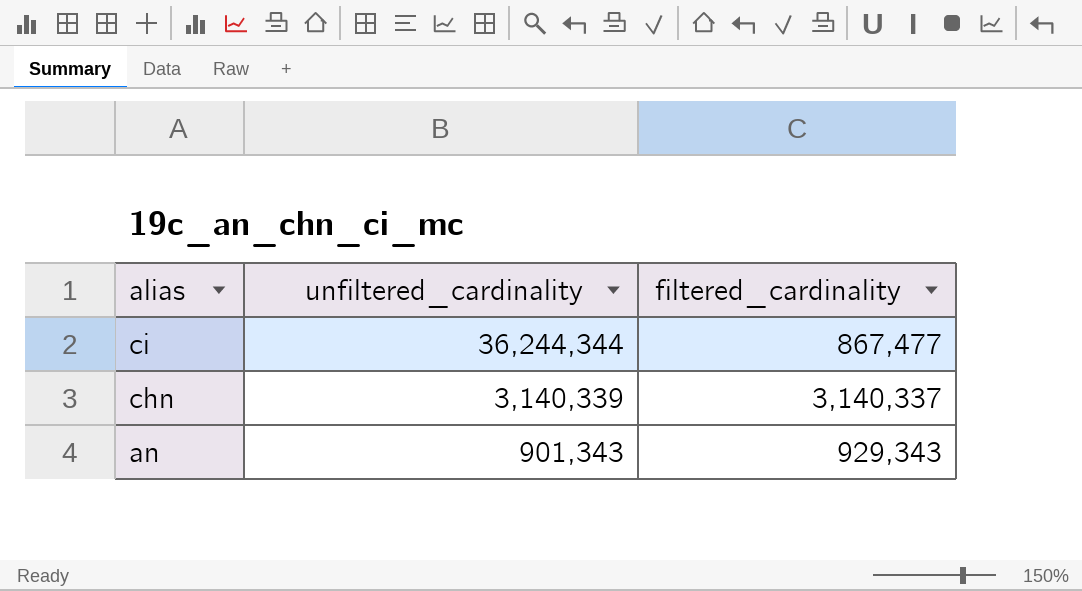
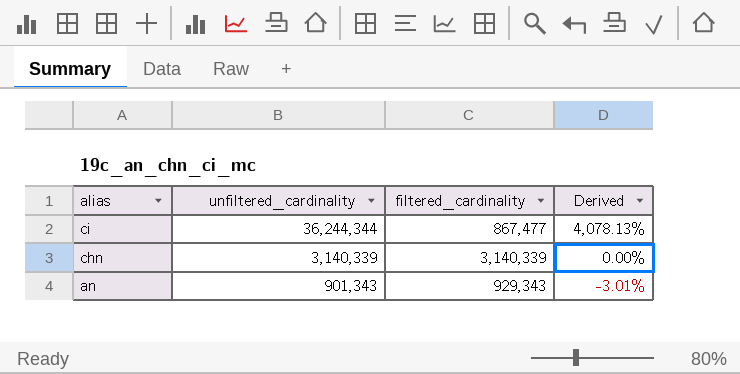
column Derived | formula: none -> ([unfiltered_cardinality] - [filtered_cardinality]) / [filtered_cardinality]
chn | filtered_cardinality: 3,140,337 -> 3,140,339

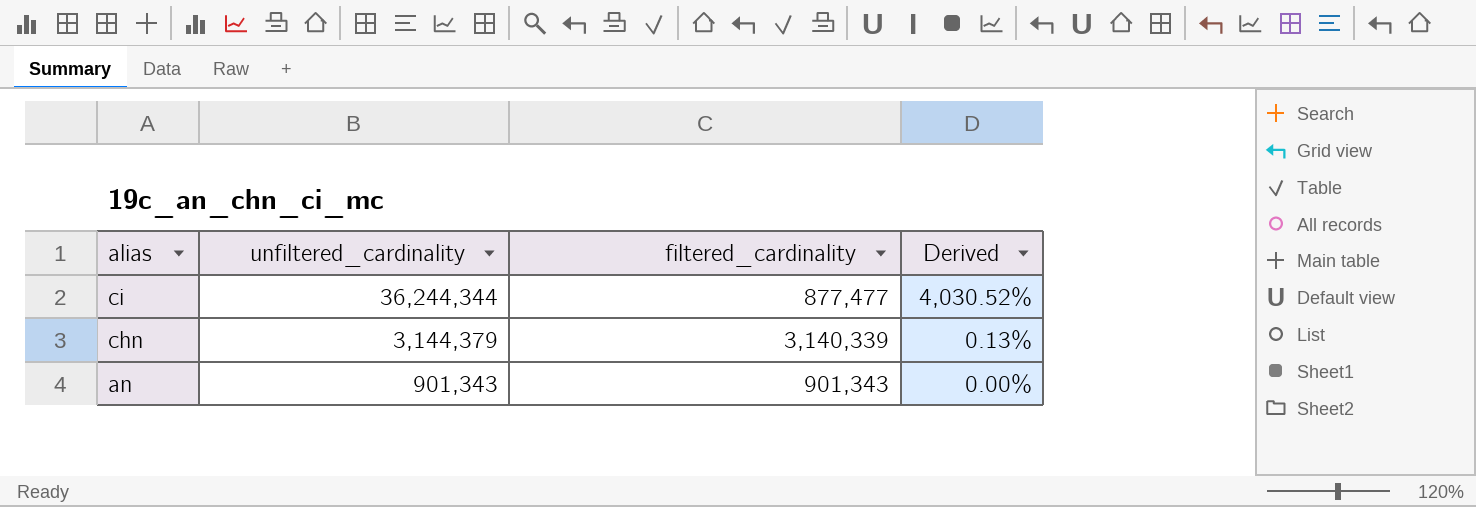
ci | filtered_cardinality: 867,477 -> 877,477
ci | Derived: 4,078.13% -> 4,030.52%
chn | unfiltered_cardinality: 3,140,339 -> 3,144,379
chn | Derived: 0.00% -> 0.13%
an | filtered_cardinality: 929,343 -> 901,343
an | Derived: -3.01% -> 0.00%

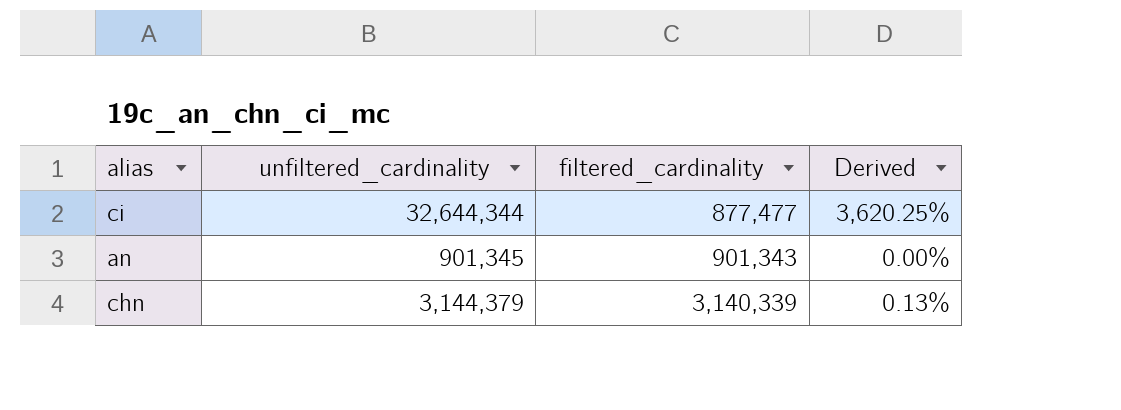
row order: alias descending -> filtered_cardinality ascending
ci | unfiltered_cardinality: 36,244,344 -> 32,644,344
ci | Derived: 4,030.52% -> 3,620.25%
an | unfiltered_cardinality: 901,343 -> 901,345

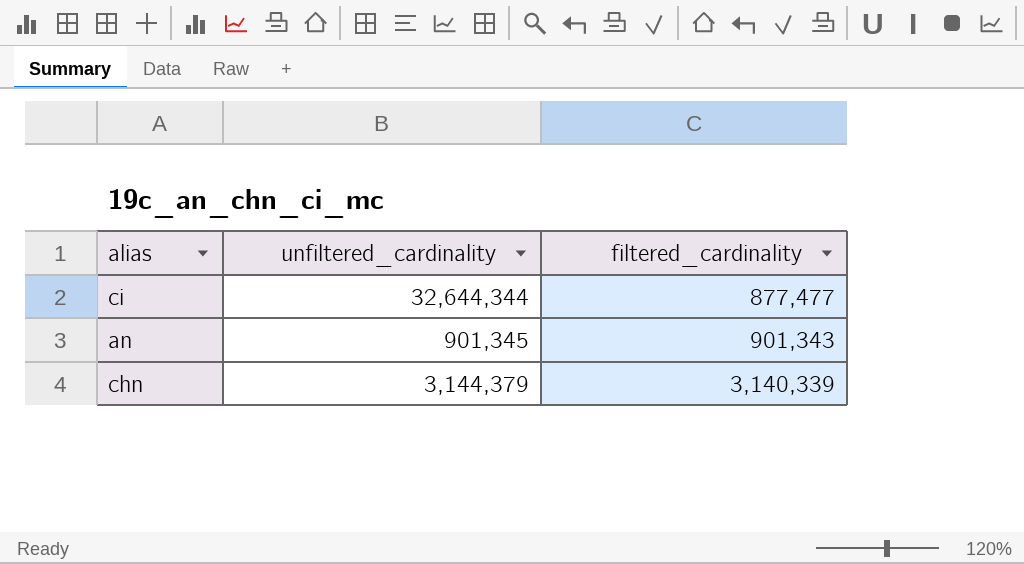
column Derived | formula: ([unfiltered_cardinality] - [filtered_cardinality]) / [filtered_cardinality] -> none

